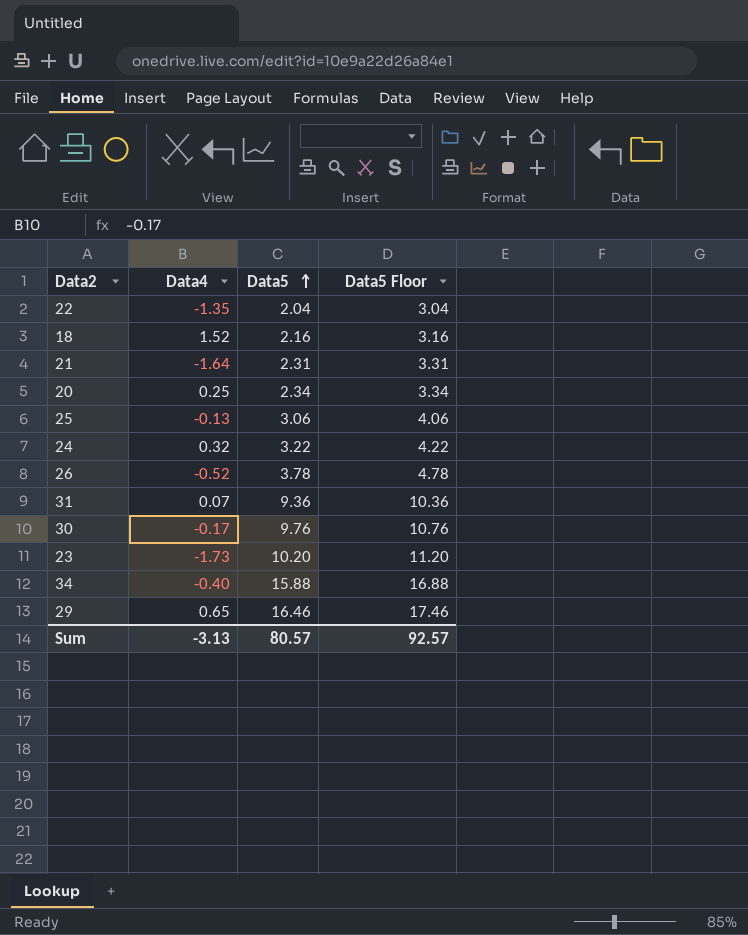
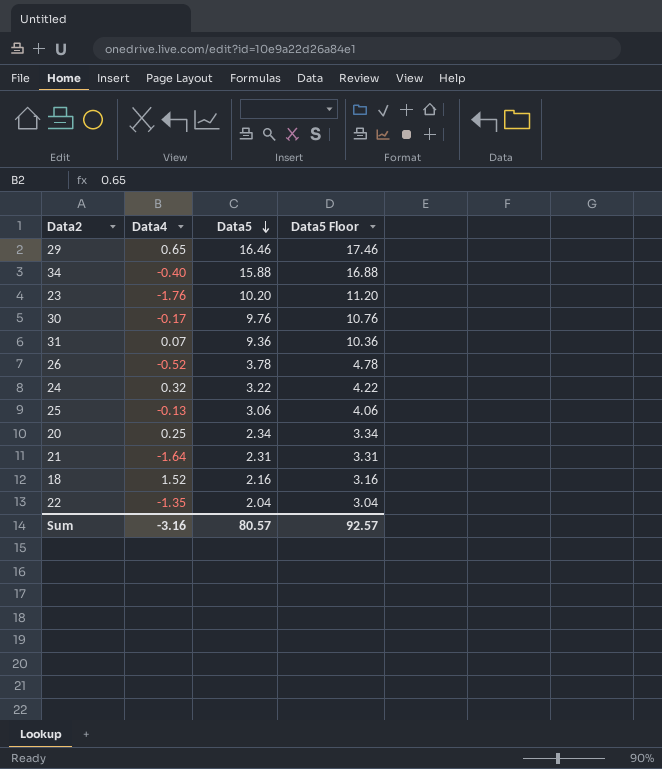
row order: Data5 ascending -> Data5 descending
23 | Data4: -1.73 -> -1.76
Sum | Data4: -3.13 -> -3.16

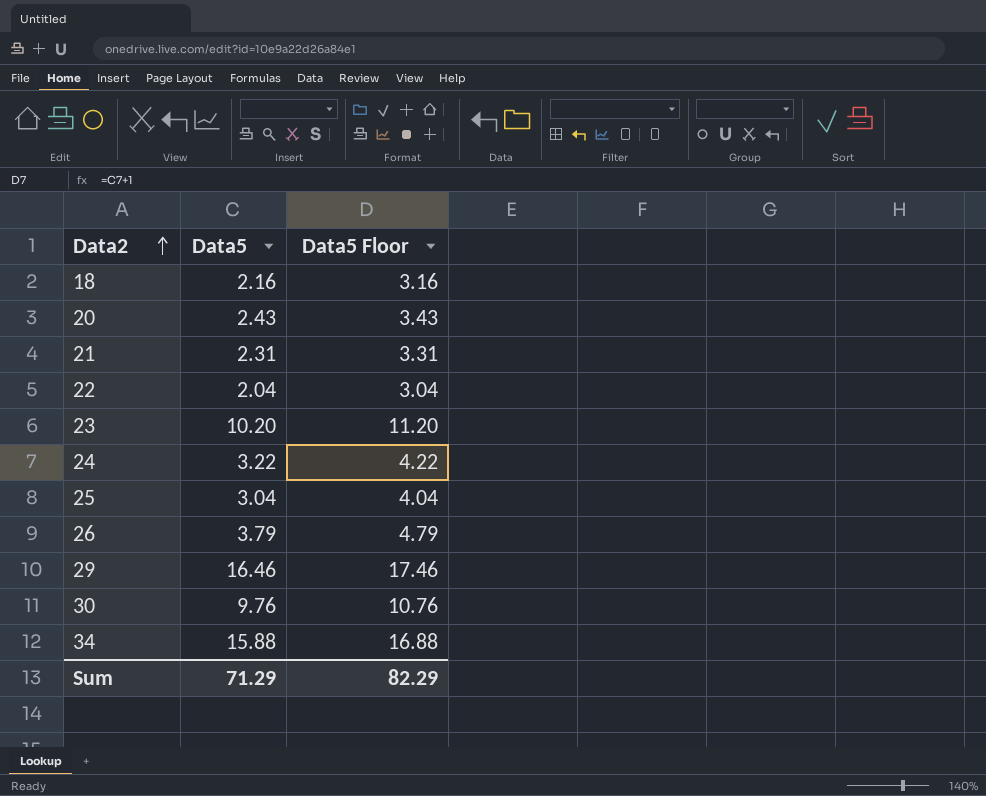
row order: Data5 descending -> Data2 ascending
column Data4 | position: 2 -> none
row 31: 0.07 | 9.36 | 10.36 -> none
20 | Data5: 2.34 -> 2.43
20 | Data5 Floor: 3.34 -> 3.43
25 | Data5: 3.06 -> 3.04
25 | Data5 Floor: 4.06 -> 4.04
26 | Data5: 3.78 -> 3.79
26 | Data5 Floor: 4.78 -> 4.79
Sum | Data5: 80.57 -> 71.29
Sum | Data5 Floor: 92.57 -> 82.29

